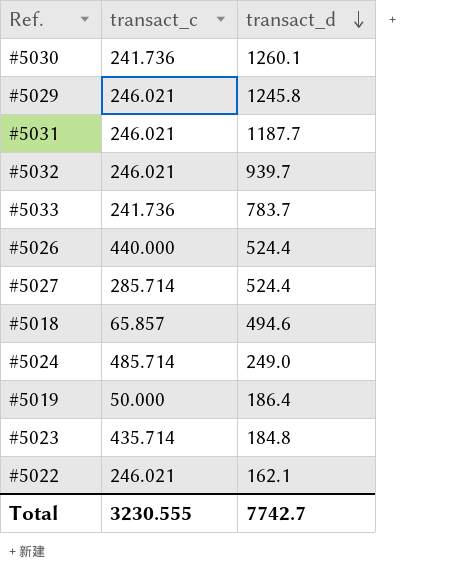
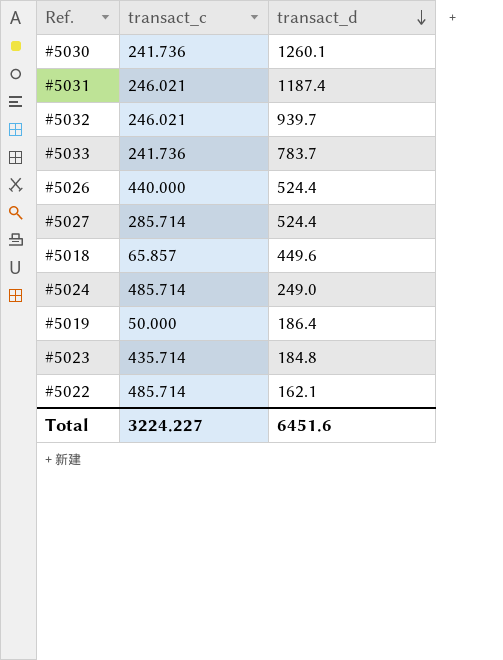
row #5029: 246.021 | 1245.8 -> none
#5031 | transact_d: 1187.7 -> 1187.4
#5018 | transact_d: 494.6 -> 449.6
#5022 | transact_c: 246.021 -> 485.714
Total | transact_c: 3230.555 -> 3224.227
Total | transact_d: 7742.7 -> 6451.6

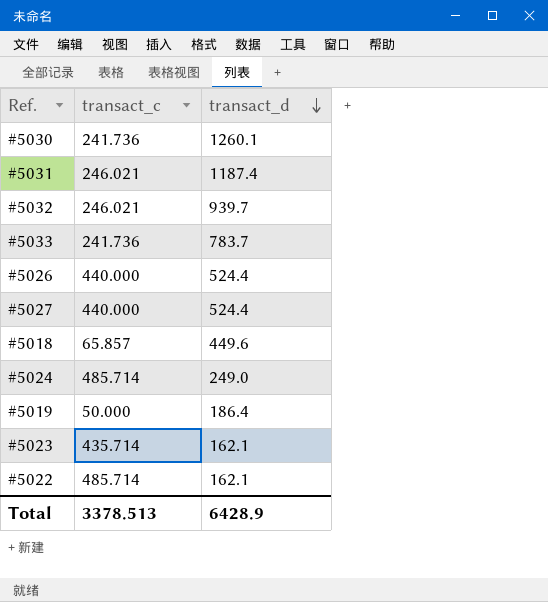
#5027 | transact_c: 285.714 -> 440.000
#5023 | transact_d: 184.8 -> 162.1
Total | transact_c: 3224.227 -> 3378.513
Total | transact_d: 6451.6 -> 6428.9

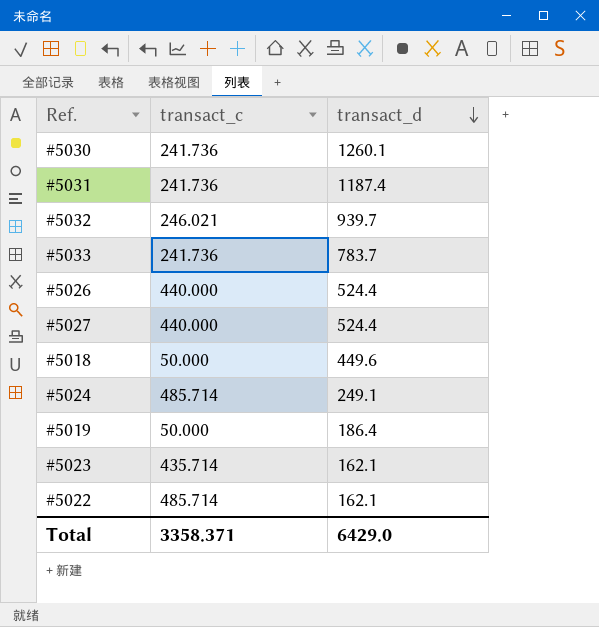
#5031 | transact_c: 246.021 -> 241.736
#5018 | transact_c: 65.857 -> 50.000
#5024 | transact_d: 249.0 -> 249.1
Total | transact_c: 3378.513 -> 3358.371
Total | transact_d: 6428.9 -> 6429.0

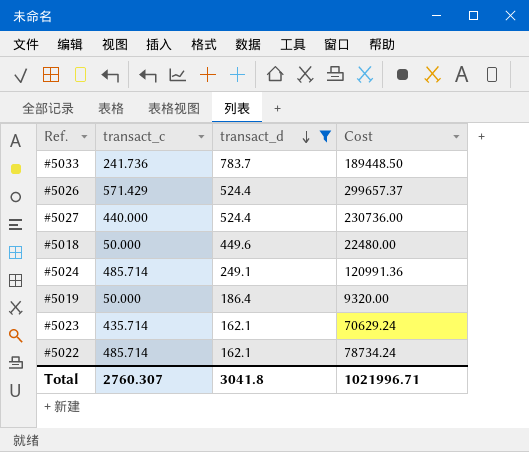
filter: none -> transact_d <= 783.7
column Cost | formula: none -> [transact_c] * [transact_d]
#5026 | transact_c: 440.000 -> 571.429
Total | transact_c: 3358.371 -> 2760.307
Total | transact_d: 6429.0 -> 3041.8

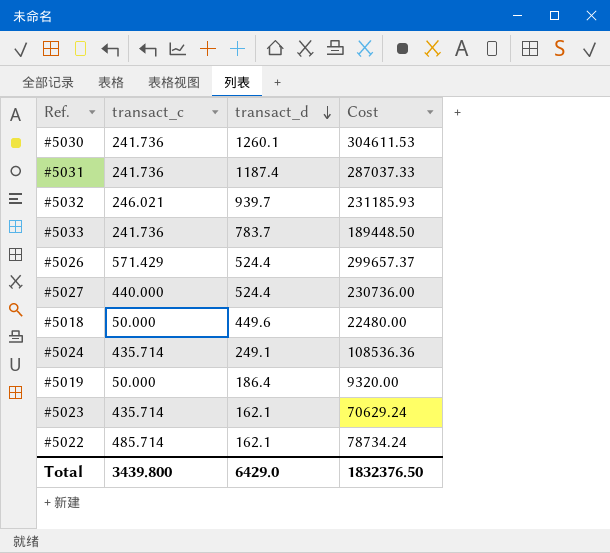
filter: transact_d <= 783.7 -> none
#5024 | transact_c: 485.714 -> 435.714
#5024 | Cost: 120991.36 -> 108536.36
Total | transact_c: 2760.307 -> 3439.800
Total | transact_d: 3041.8 -> 6429.0
Total | Cost: 1021996.71 -> 1832376.50

